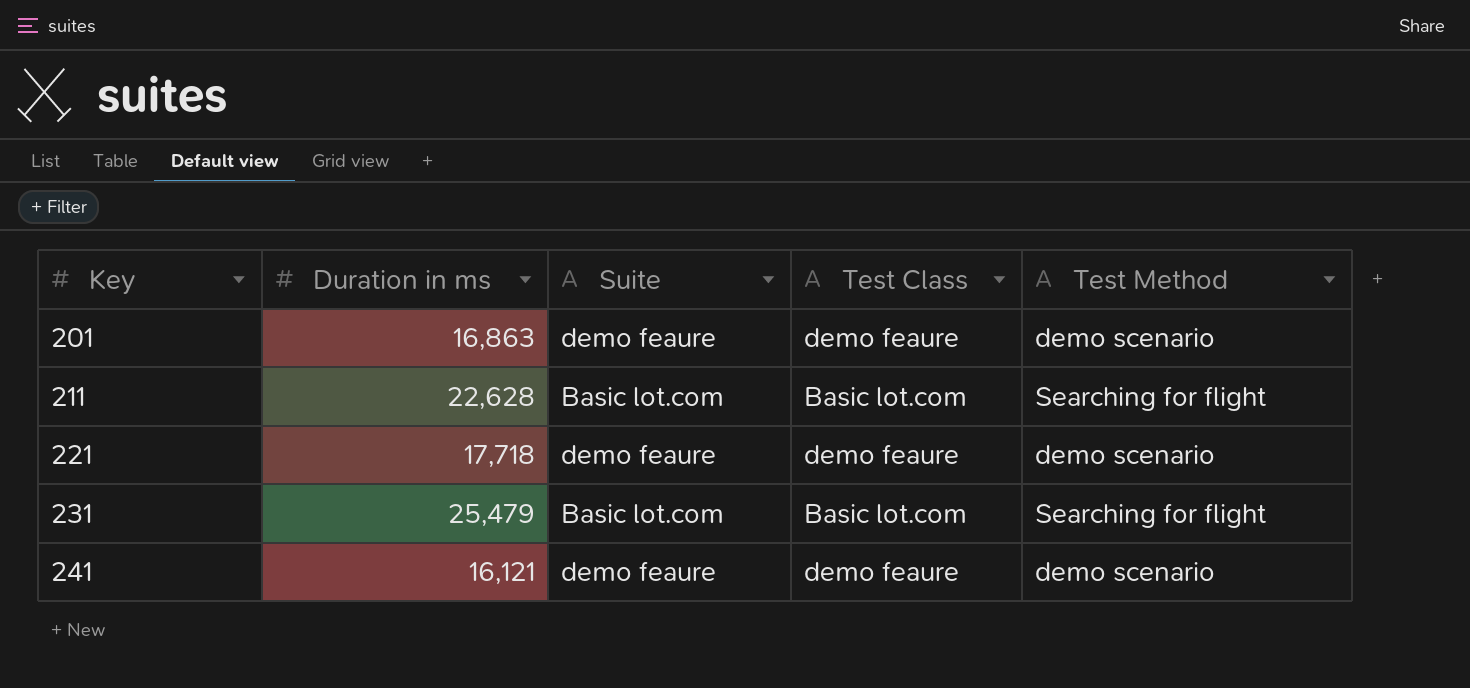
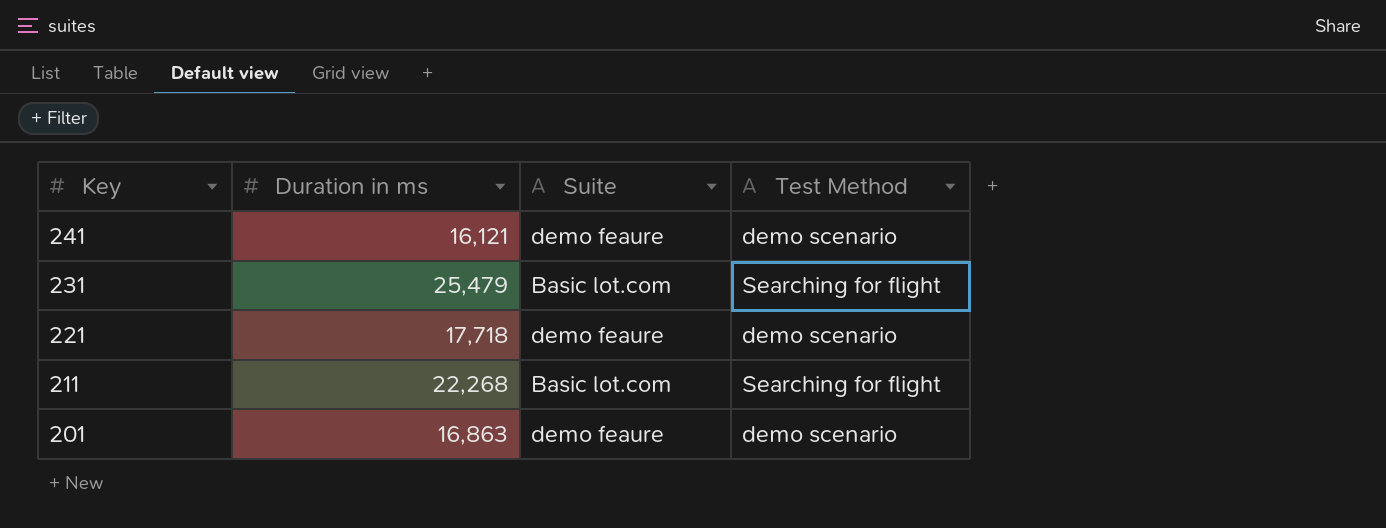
row order: Key ascending -> Key descending
column Test Class | position: 4 -> none
211 | Duration in ms: 22,628 -> 22,268

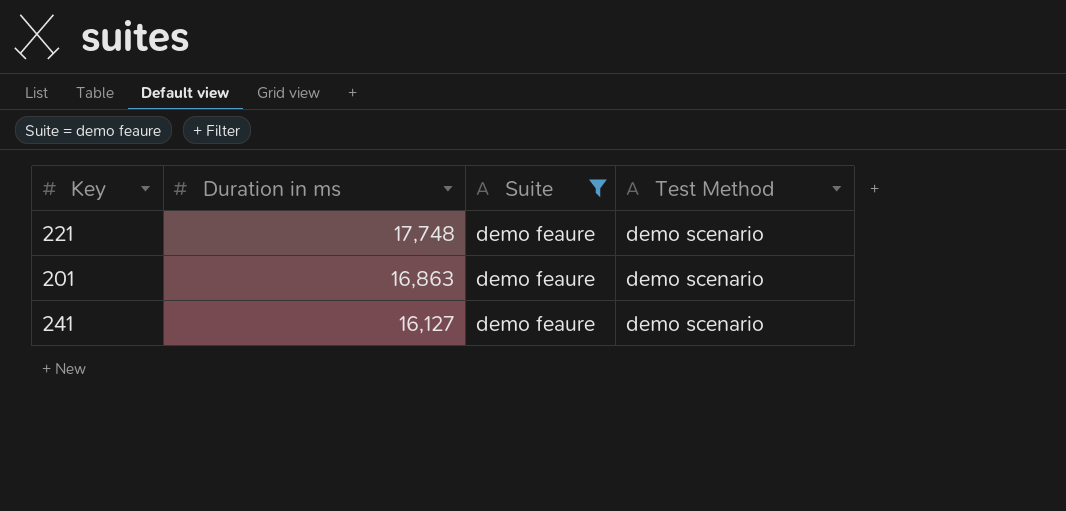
filter: none -> Suite = demo feaure
row order: Key descending -> Duration in ms descending
221 | Duration in ms: 17,718 -> 17,748
241 | Duration in ms: 16,121 -> 16,127

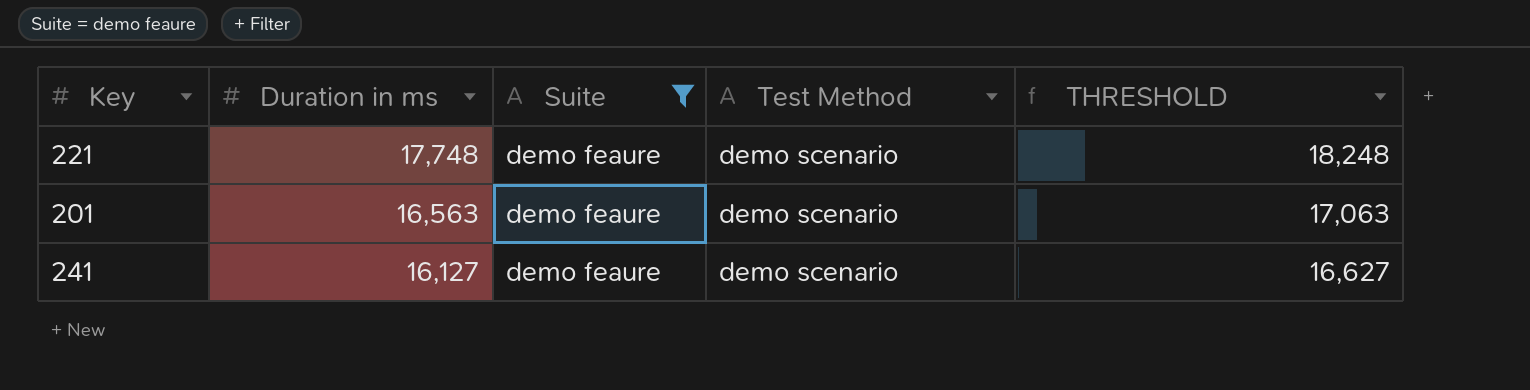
column THRESHOLD | formula: none -> [Duration in ms] + 500
201 | Duration in ms: 16,863 -> 16,563

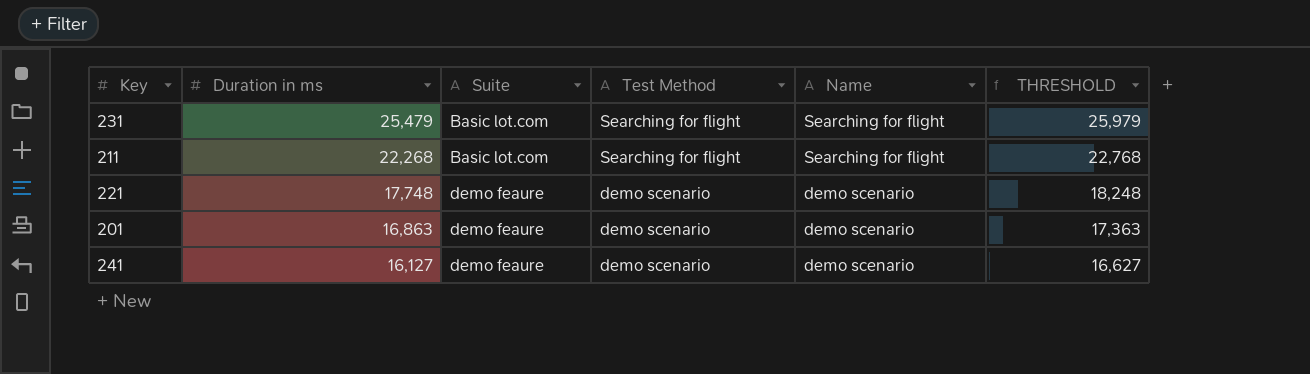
filter: Suite = demo feaure -> none
column Name | position: none -> 5
201 | Duration in ms: 16,563 -> 16,863
201 | THRESHOLD: 17,063 -> 17,363

